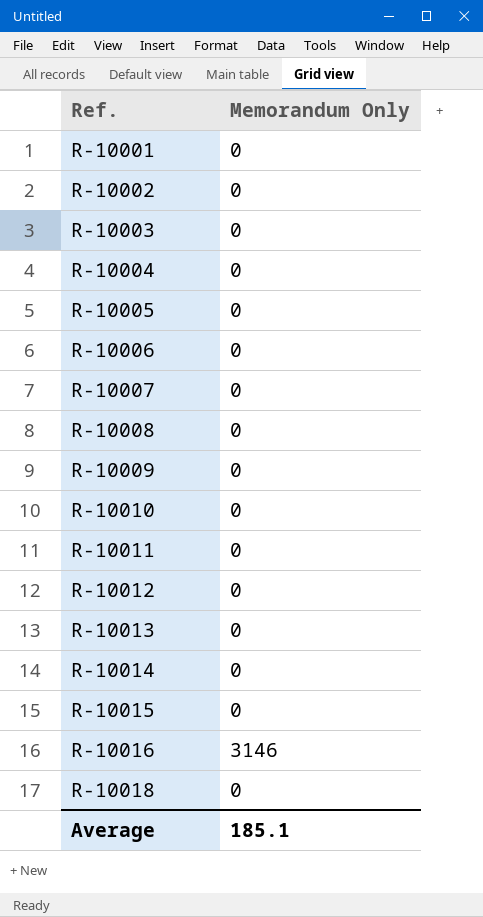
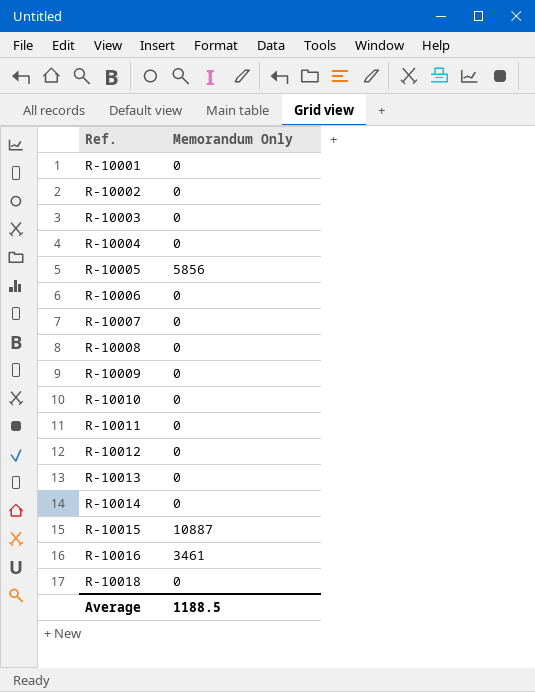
R-10005 | Memorandum Only: 0 -> 5856
R-10015 | Memorandum Only: 0 -> 10887
R-10016 | Memorandum Only: 3146 -> 3461
Average | Memorandum Only: 185.1 -> 1188.5

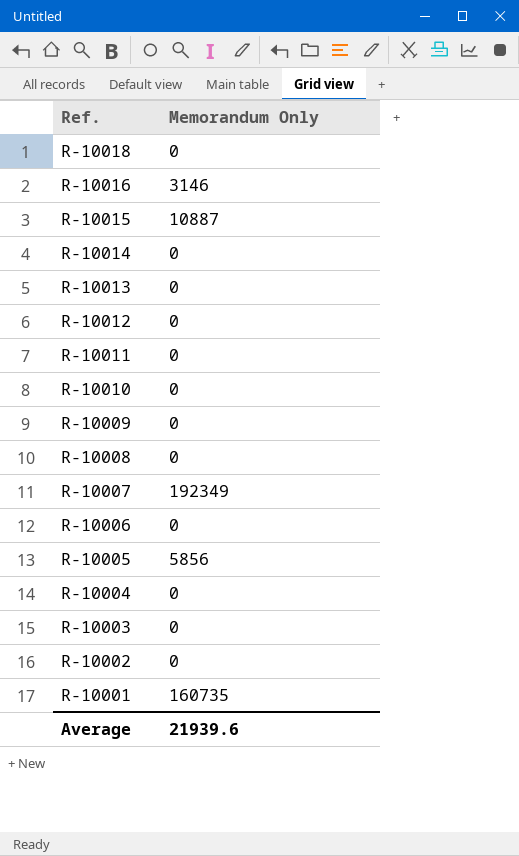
row order: Ref. ascending -> Ref. descending
R-10016 | Memorandum Only: 3461 -> 3146
R-10007 | Memorandum Only: 0 -> 192349
R-10001 | Memorandum Only: 0 -> 160735
Average | Memorandum Only: 1188.5 -> 21939.6

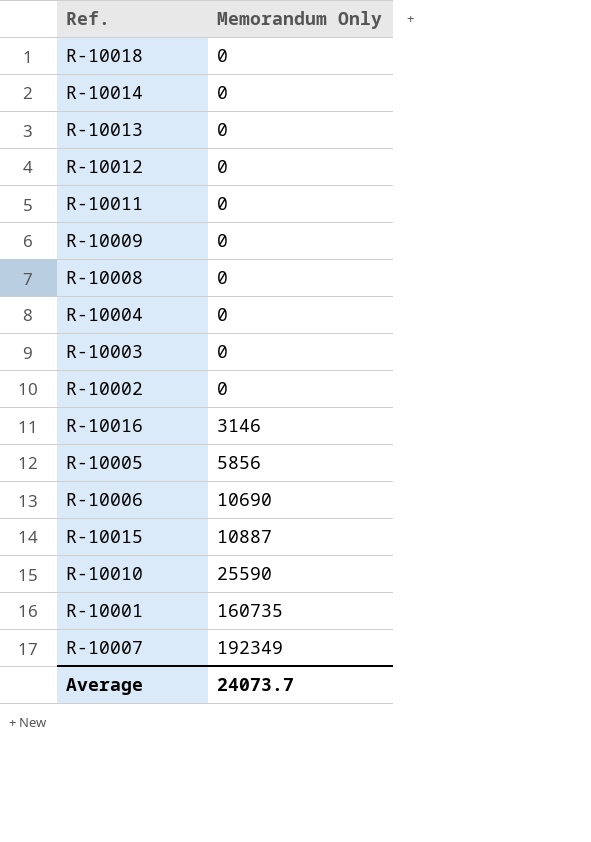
row order: Ref. descending -> Memorandum Only ascending
R-10006 | Memorandum Only: 0 -> 10690
R-10010 | Memorandum Only: 0 -> 25590
Average | Memorandum Only: 21939.6 -> 24073.7

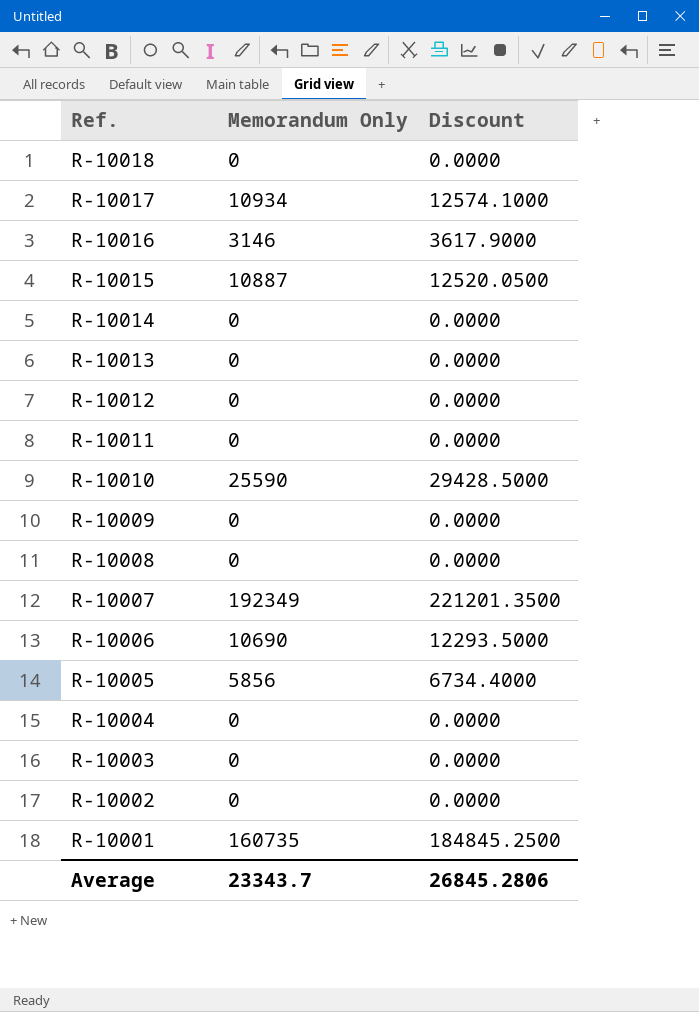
row order: Memorandum Only ascending -> Ref. descending
column Discount | formula: none -> [Memorandum Only] * 1.15
row R-10017: none -> 10934 | 12574.1000
Average | Memorandum Only: 24073.7 -> 23343.7

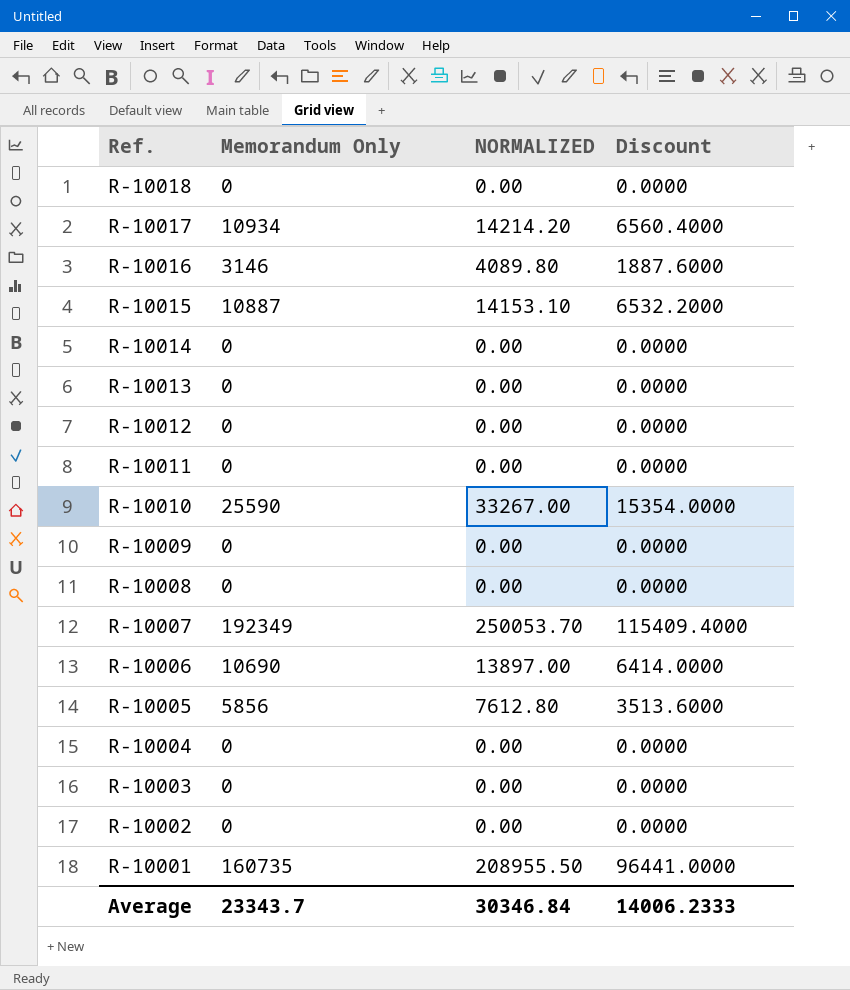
column NORMALIZED | formula: none -> [Memorandum Only] * 1.3
column Discount | formula: [Memorandum Only] * 1.15 -> [Memorandum Only] * 0.6
Average | Discount: 26845.2806 -> 14006.2333

